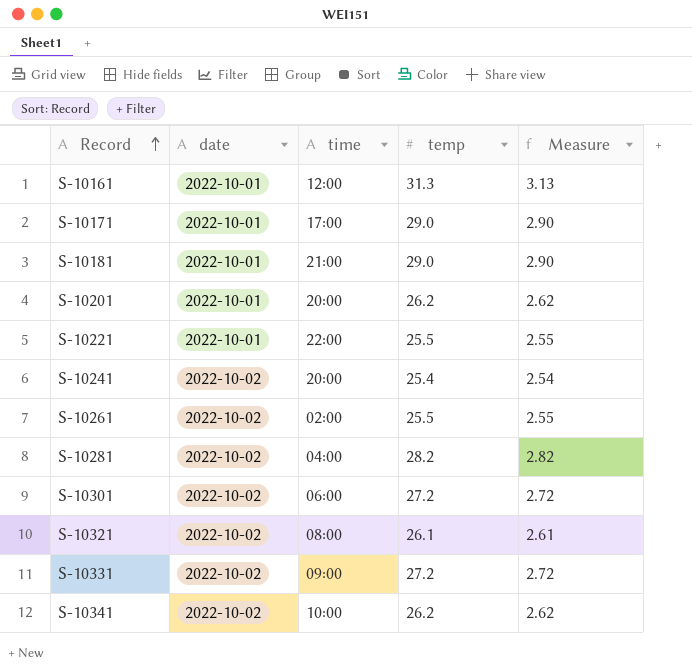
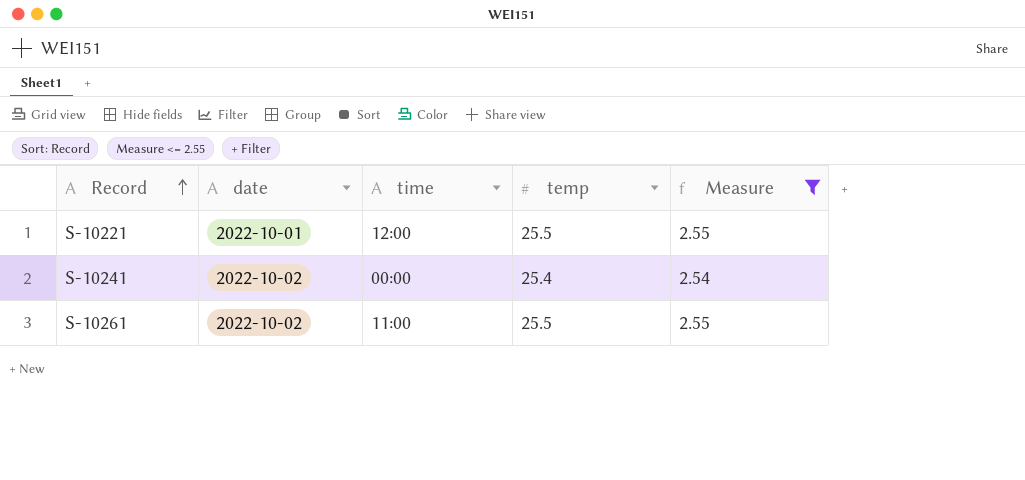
filter: none -> Measure <= 2.55
S-10221 | time: 22:00 -> 12:00
S-10241 | time: 20:00 -> 00:00
S-10261 | time: 02:00 -> 11:00

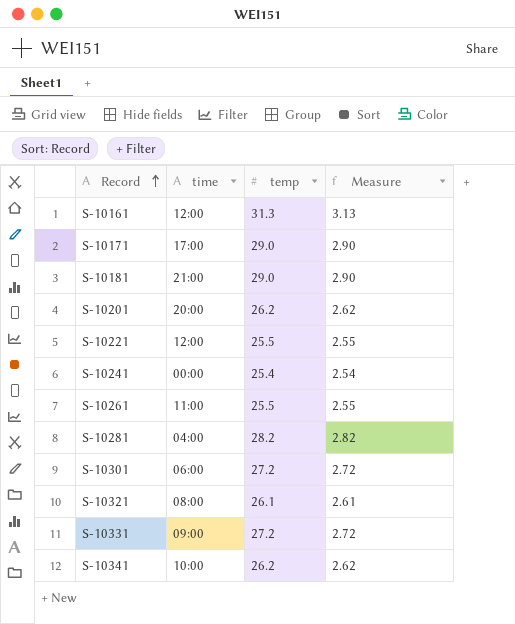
filter: Measure <= 2.55 -> none
column date | position: 2 -> none

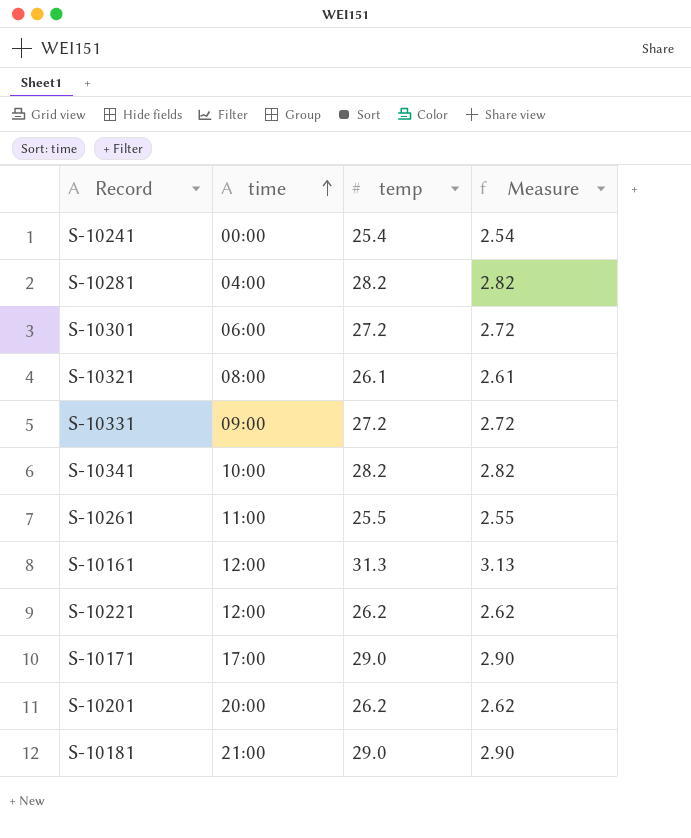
row order: Record ascending -> time ascending
S-10341 | temp: 26.2 -> 28.2
S-10341 | Measure: 2.62 -> 2.82
S-10221 | temp: 25.5 -> 26.2
S-10221 | Measure: 2.55 -> 2.62

